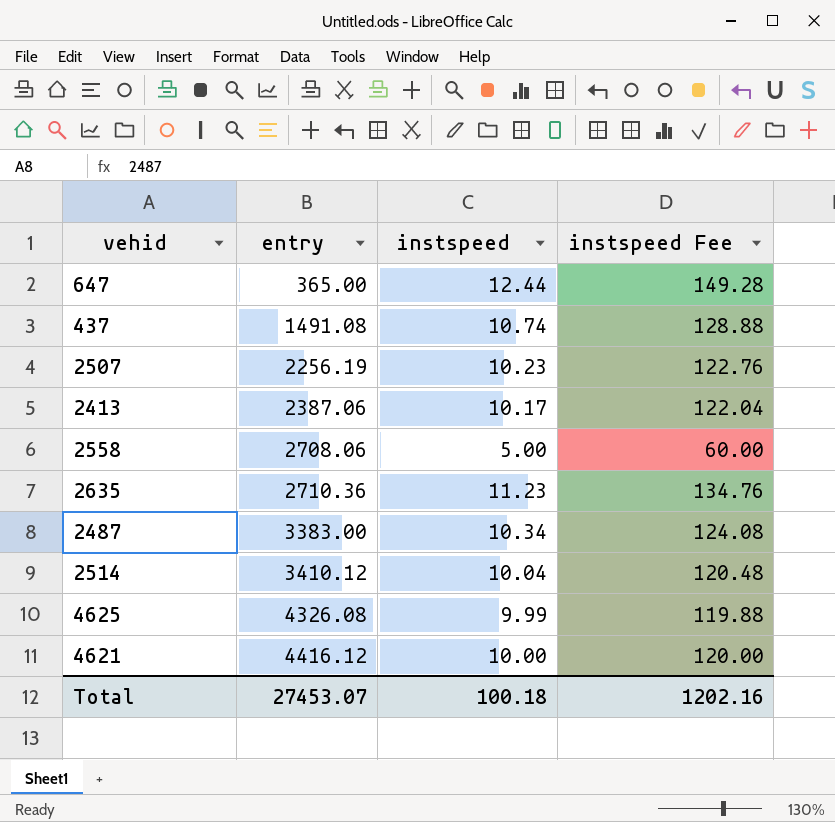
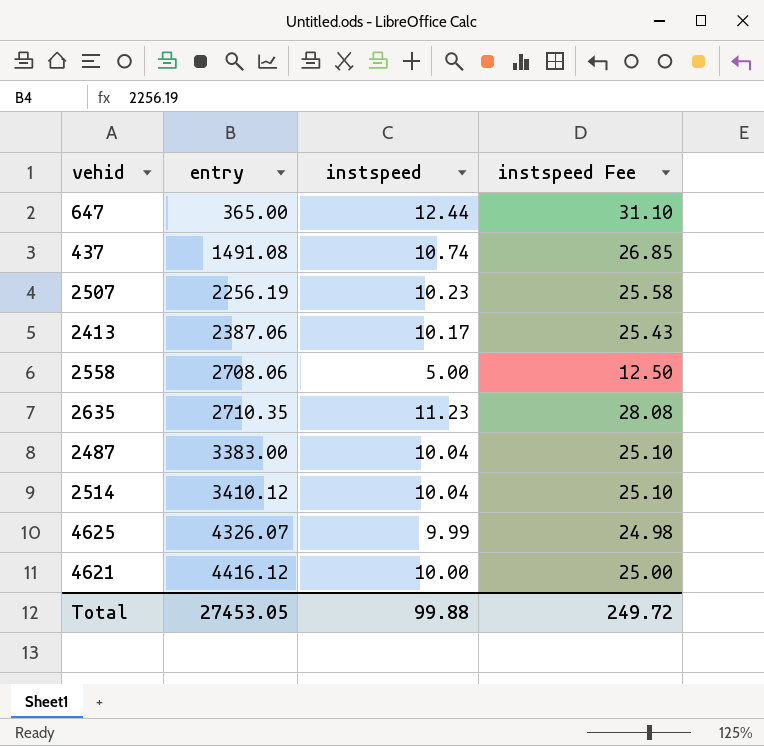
column instspeed Fee | formula: [instspeed] * 12 -> [instspeed] * 2.5
2635 | entry: 2710.36 -> 2710.35
2487 | instspeed: 10.34 -> 10.04
4625 | entry: 4326.08 -> 4326.07
Total | entry: 27453.07 -> 27453.05
Total | instspeed: 100.18 -> 99.88
Total | instspeed Fee: 1202.16 -> 249.72

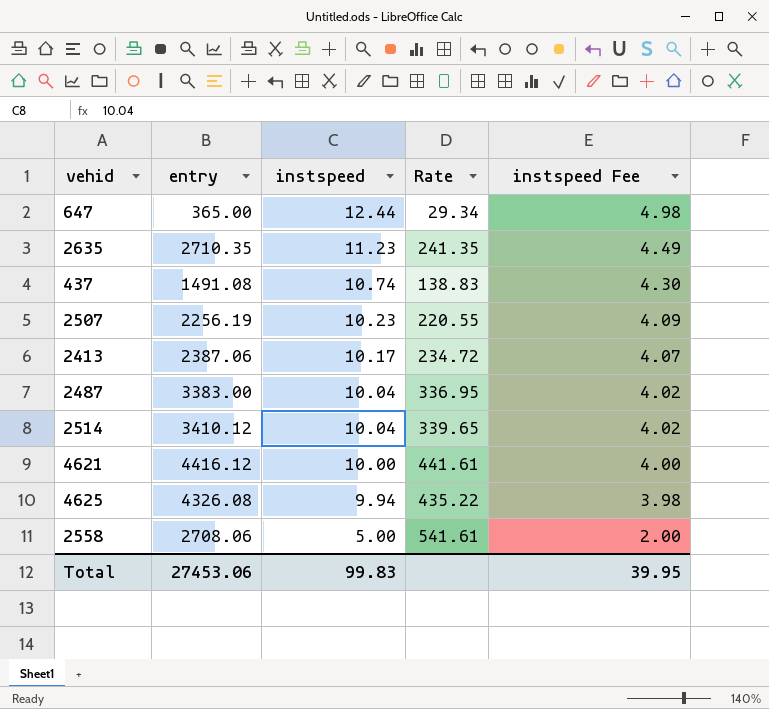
row order: entry ascending -> instspeed descending
column Rate | formula: none -> [entry] / [instspeed]
column instspeed Fee | formula: [instspeed] * 2.5 -> [instspeed] * 0.4
4625 | entry: 4326.07 -> 4326.08
4625 | instspeed: 9.99 -> 9.94
Total | entry: 27453.05 -> 27453.06
Total | instspeed: 99.88 -> 99.83
Total | instspeed Fee: 249.72 -> 39.95

